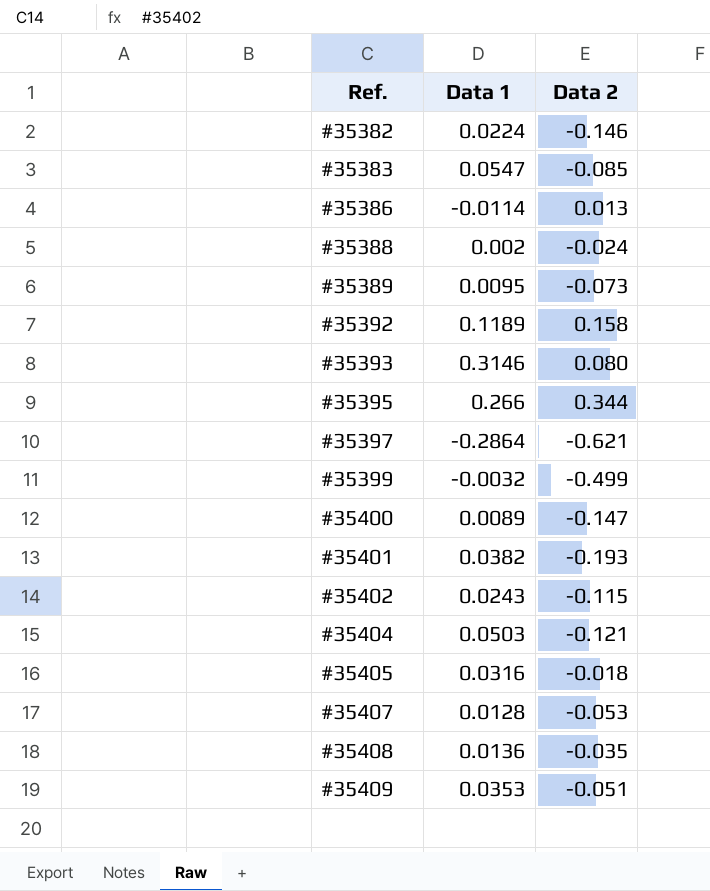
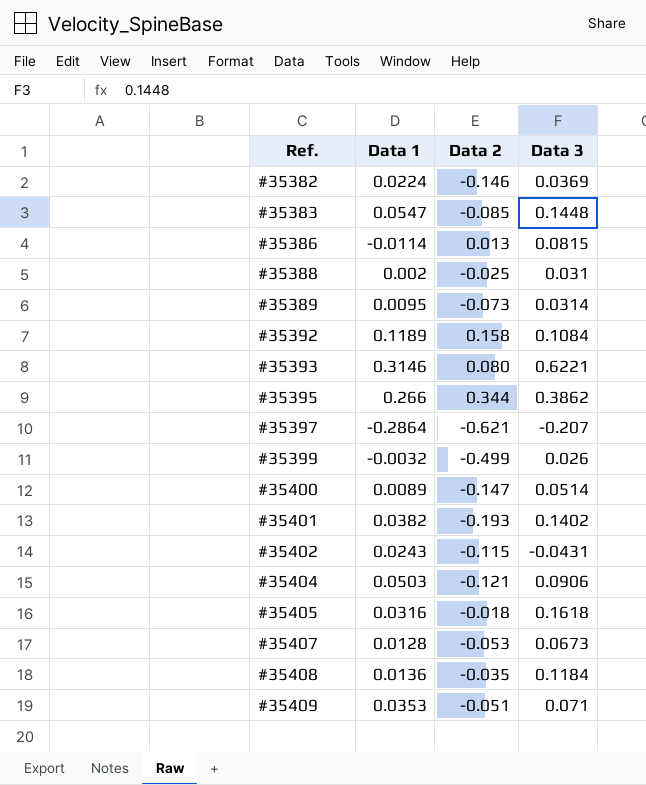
column Data 3 | position: none -> 4
#35388 | Data 2: -0.024 -> -0.025

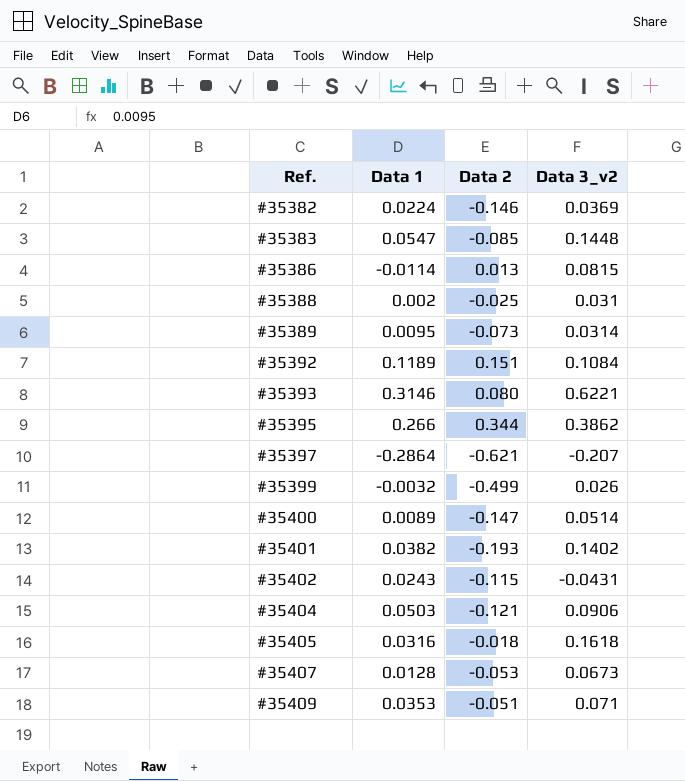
column name: Data 3 -> Data 3_v2
row #35408: 0.0136 | -0.035 | 0.1184 -> none
#35392 | Data 2: 0.158 -> 0.151

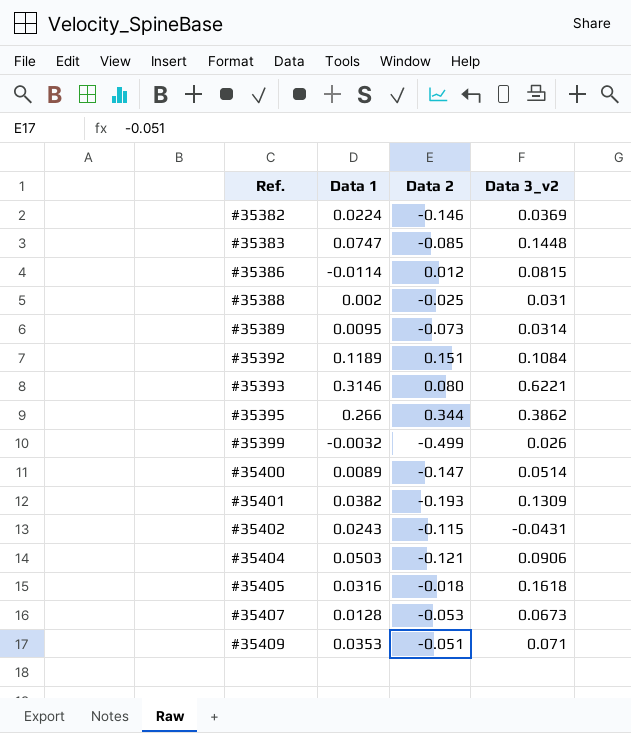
row #35397: -0.2864 | -0.621 | -0.207 -> none
#35383 | Data 1: 0.0547 -> 0.0747
#35386 | Data 2: 0.013 -> 0.012
#35401 | Data 3_v2: 0.1402 -> 0.1309

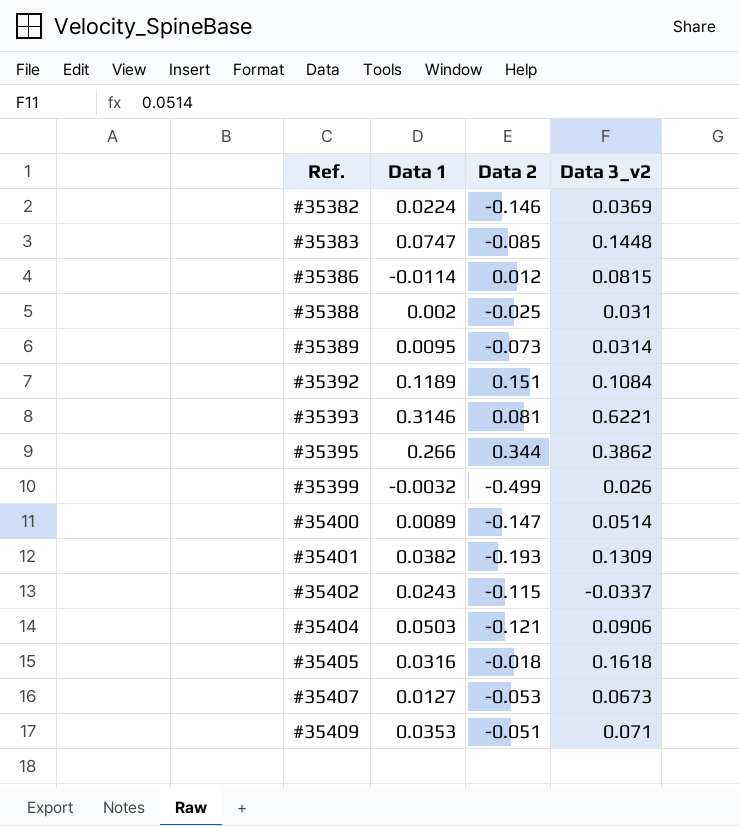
#35393 | Data 2: 0.080 -> 0.081
#35402 | Data 3_v2: -0.0431 -> -0.0337
#35407 | Data 1: 0.0128 -> 0.0127

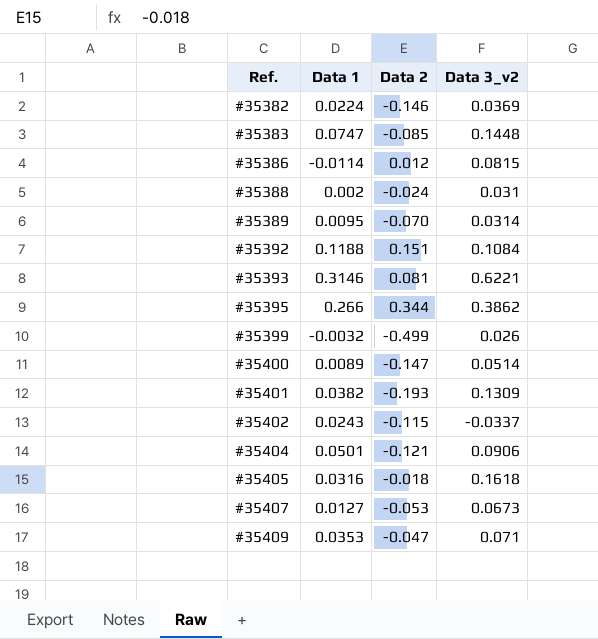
#35388 | Data 2: -0.025 -> -0.024
#35389 | Data 2: -0.073 -> -0.070
#35392 | Data 1: 0.1189 -> 0.1188
#35404 | Data 1: 0.0503 -> 0.0501
#35409 | Data 2: -0.051 -> -0.047

